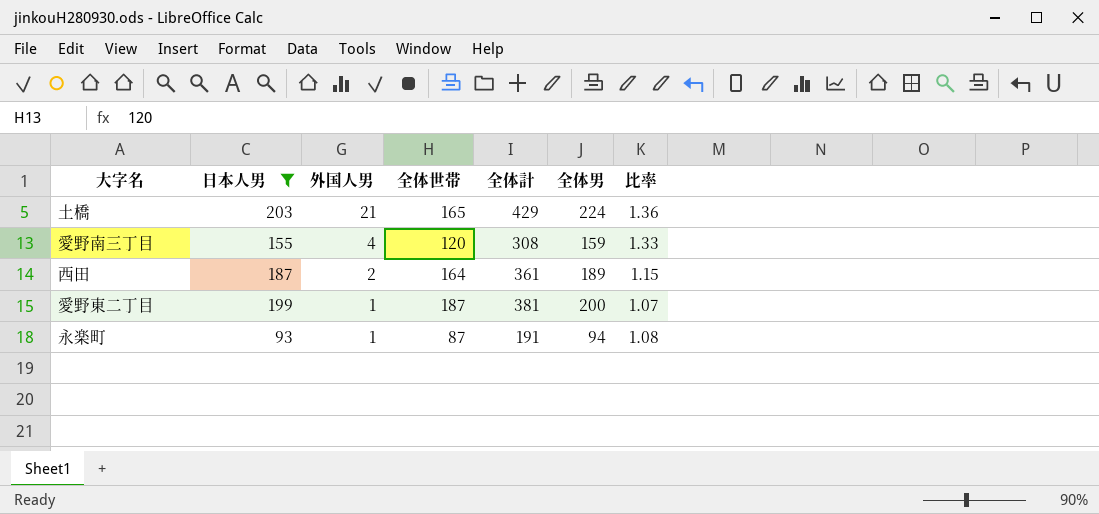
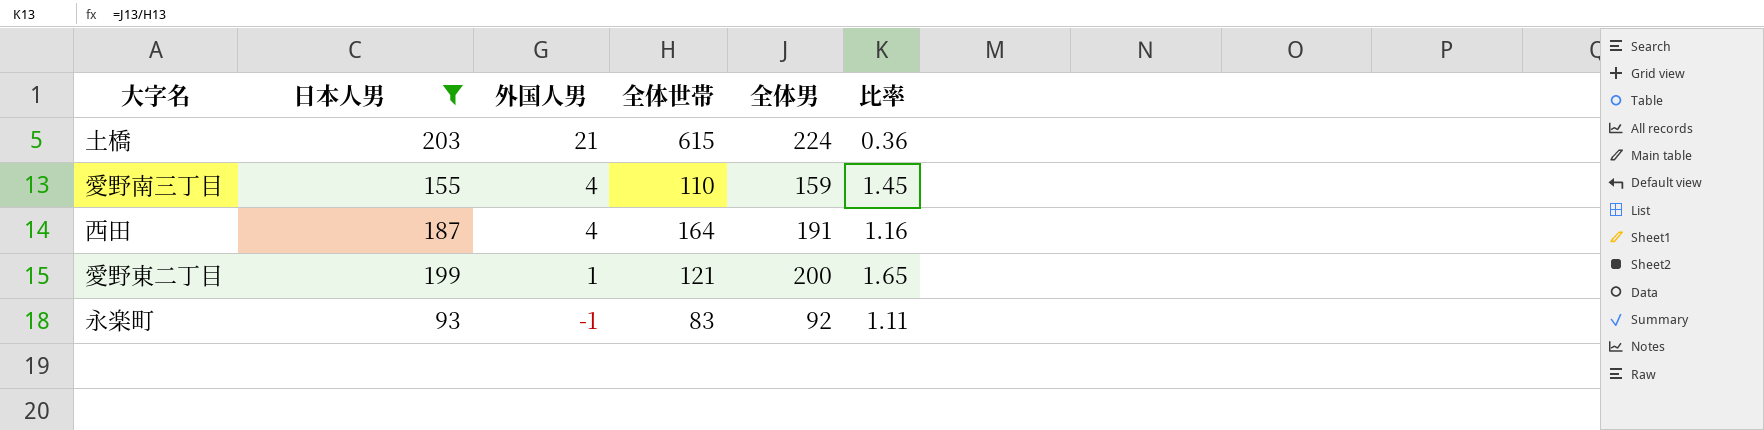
column 全体計 | position: 5 -> none
土橋 | 全体世帯: 165 -> 615
土橋 | 比率: 1.36 -> 0.36
愛野南三丁目 | 全体世帯: 120 -> 110
愛野南三丁目 | 比率: 1.33 -> 1.45
西田 | 外国人男: 2 -> 4
西田 | 全体男: 189 -> 191
西田 | 比率: 1.15 -> 1.16
愛野東二丁目 | 全体世帯: 187 -> 121
愛野東二丁目 | 比率: 1.07 -> 1.65
永楽町 | 外国人男: 1 -> -1
永楽町 | 全体世帯: 87 -> 83
永楽町 | 全体男: 94 -> 92
永楽町 | 比率: 1.08 -> 1.11

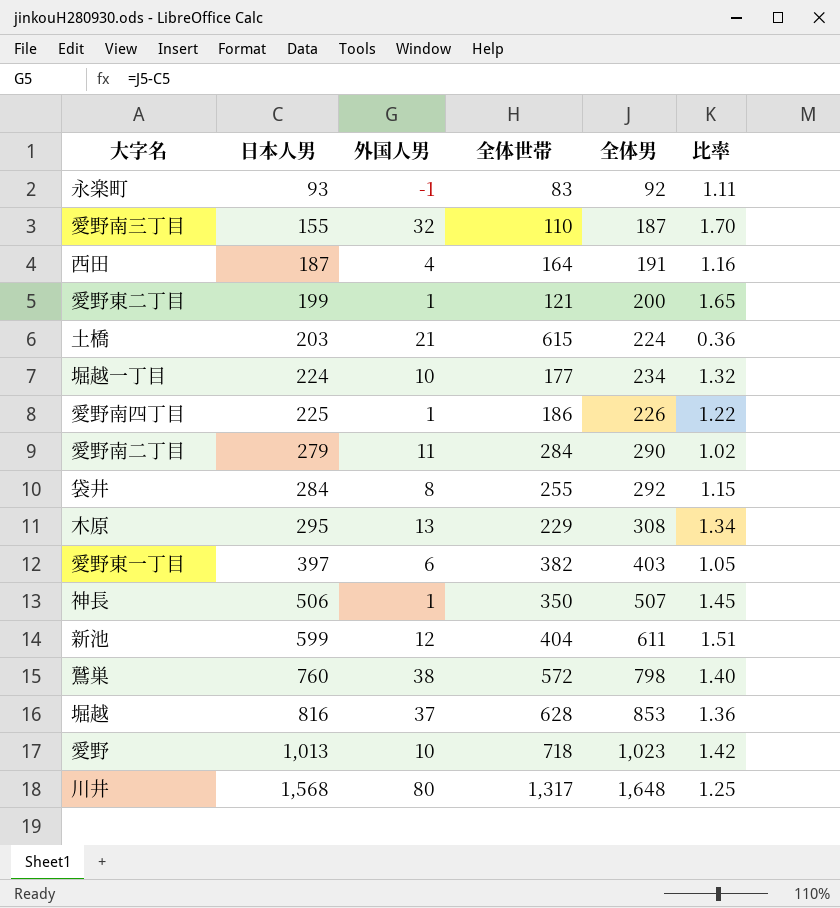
filter: 日本人男 <= 203 -> none
row order: 外国人男 descending -> 日本人男 ascending
愛野南三丁目 | 外国人男: 4 -> 32
愛野南三丁目 | 全体男: 159 -> 187
愛野南三丁目 | 比率: 1.45 -> 1.70

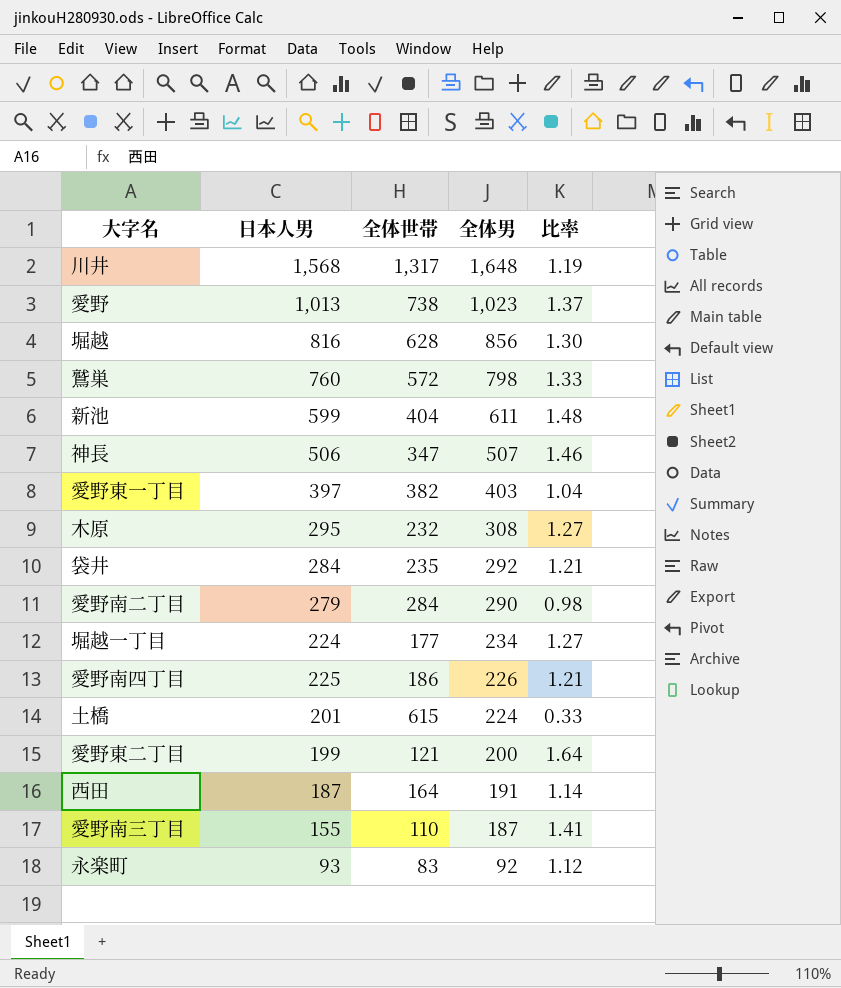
row order: 日本人男 ascending -> 全体男 descending
column 外国人男 | formula: [全体男] - [日本人男] -> none
column 比率 | formula: [全体男] / [全体世帯] -> [日本人男] / [全体世帯]
愛野 | 全体世帯: 718 -> 738
堀越 | 全体男: 853 -> 856
神長 | 全体世帯: 350 -> 347
木原 | 全体世帯: 229 -> 232
袋井 | 全体世帯: 255 -> 235
土橋 | 日本人男: 203 -> 201

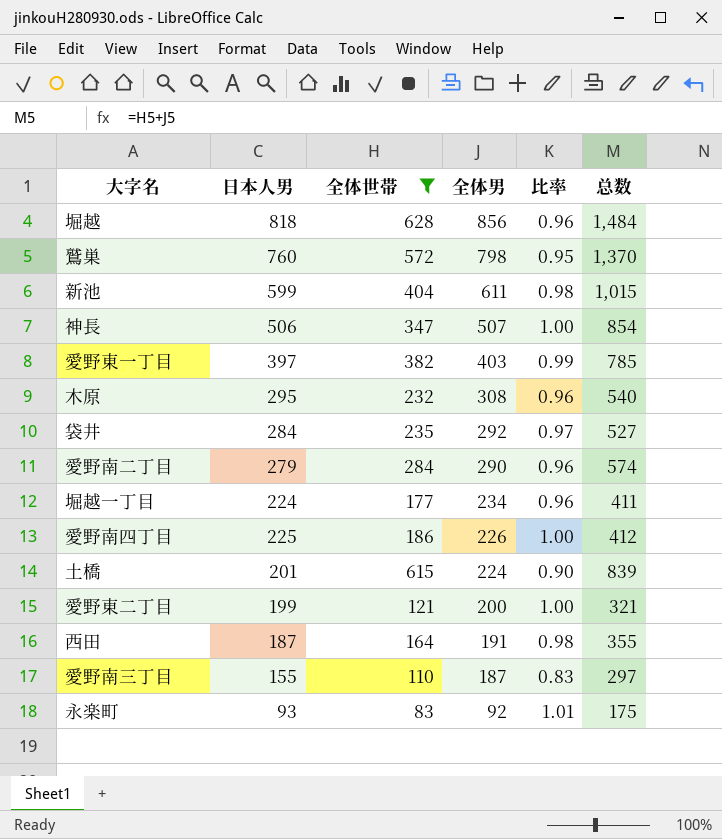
filter: none -> 全体世帯 <= 628
column 比率 | formula: [日本人男] / [全体世帯] -> [日本人男] / [全体男]
column 总数 | formula: none -> [全体世帯] + [全体男]
堀越 | 日本人男: 816 -> 818

